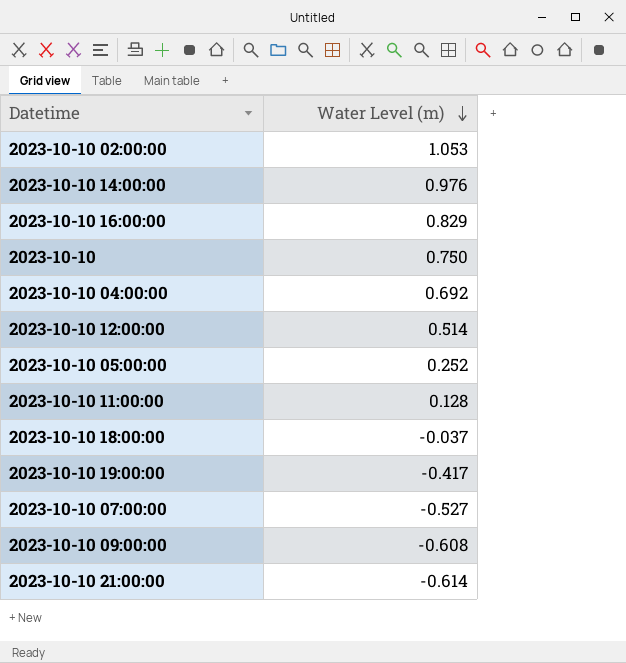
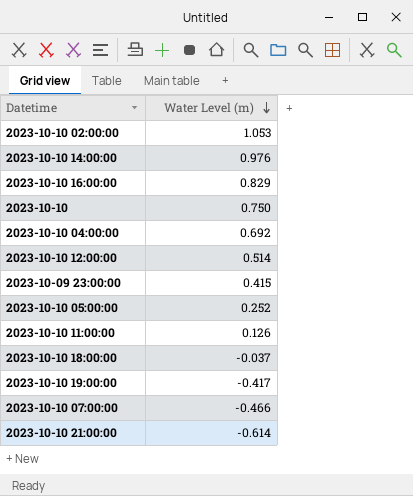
row 2023-10-10 09:00:00: -0.608 -> none
row 2023-10-09 23:00:00: none -> 0.415
2023-10-10 11:00:00 | Water Level (m): 0.128 -> 0.126
2023-10-10 07:00:00 | Water Level (m): -0.527 -> -0.466

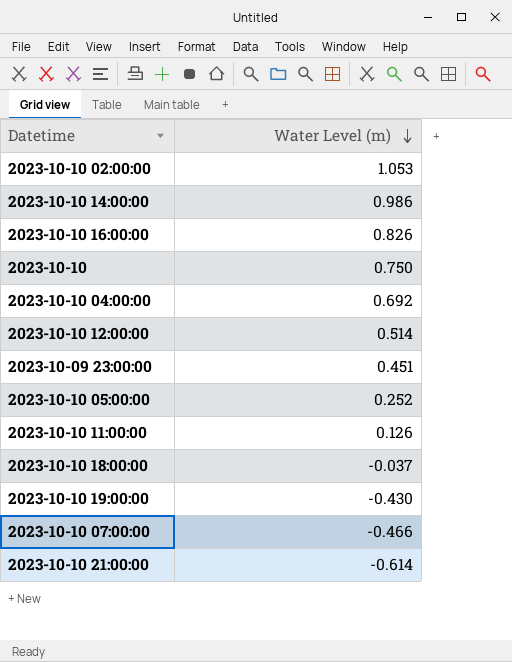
2023-10-10 14:00:00 | Water Level (m): 0.976 -> 0.986
2023-10-10 16:00:00 | Water Level (m): 0.829 -> 0.826
2023-10-09 23:00:00 | Water Level (m): 0.415 -> 0.451
2023-10-10 19:00:00 | Water Level (m): -0.417 -> -0.430

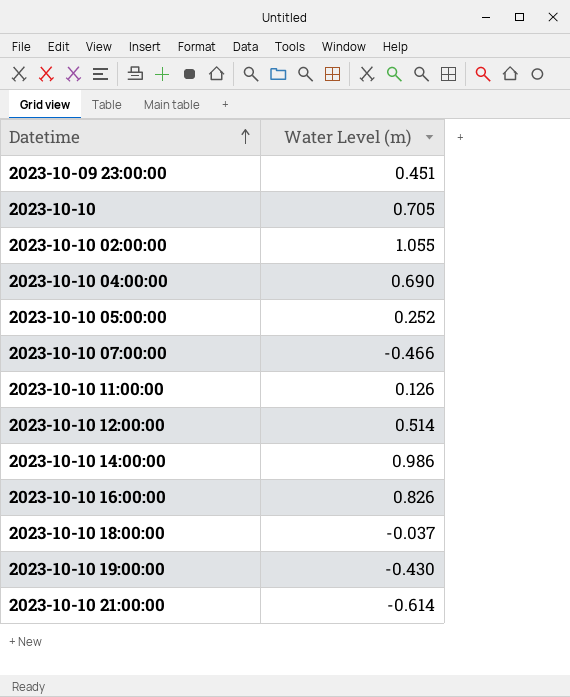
row order: Water Level (m) descending -> Datetime ascending
2023-10-10 | Water Level (m): 0.750 -> 0.705
2023-10-10 02:00:00 | Water Level (m): 1.053 -> 1.055
2023-10-10 04:00:00 | Water Level (m): 0.692 -> 0.690

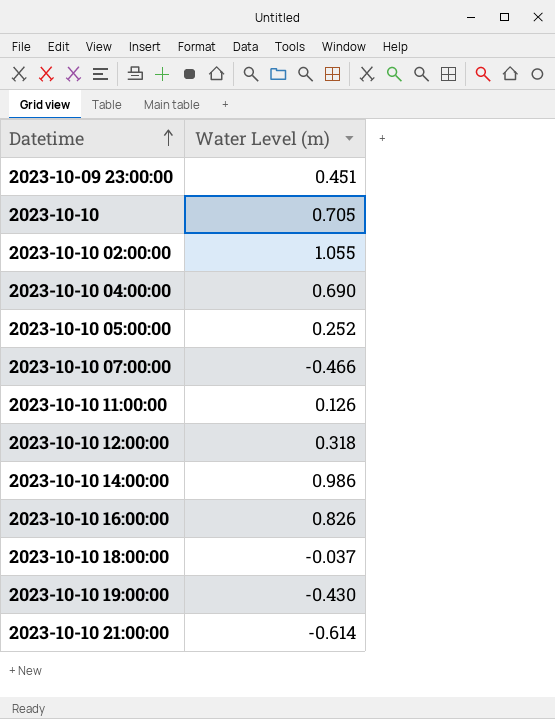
2023-10-10 12:00:00 | Water Level (m): 0.514 -> 0.318

